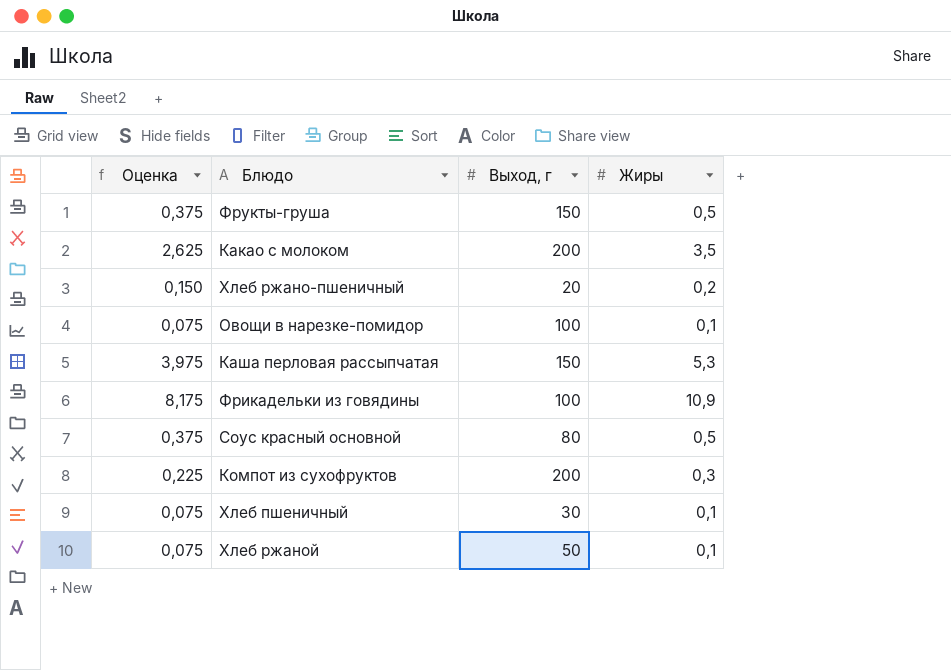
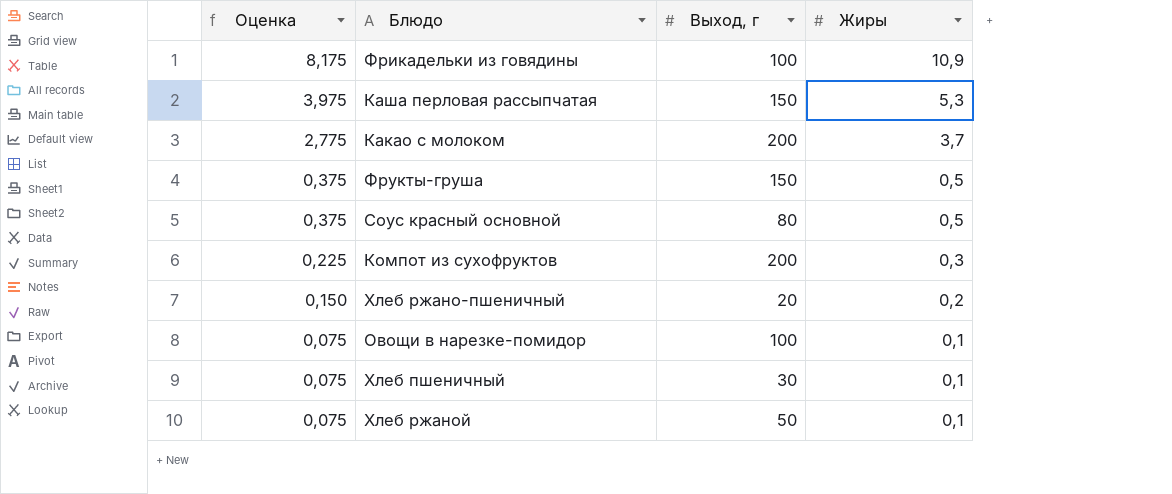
row order: none -> Оценка descending
Какао с молоком | Оценка: 2,625 -> 2,775
Какао с молоком | Жиры: 3,5 -> 3,7

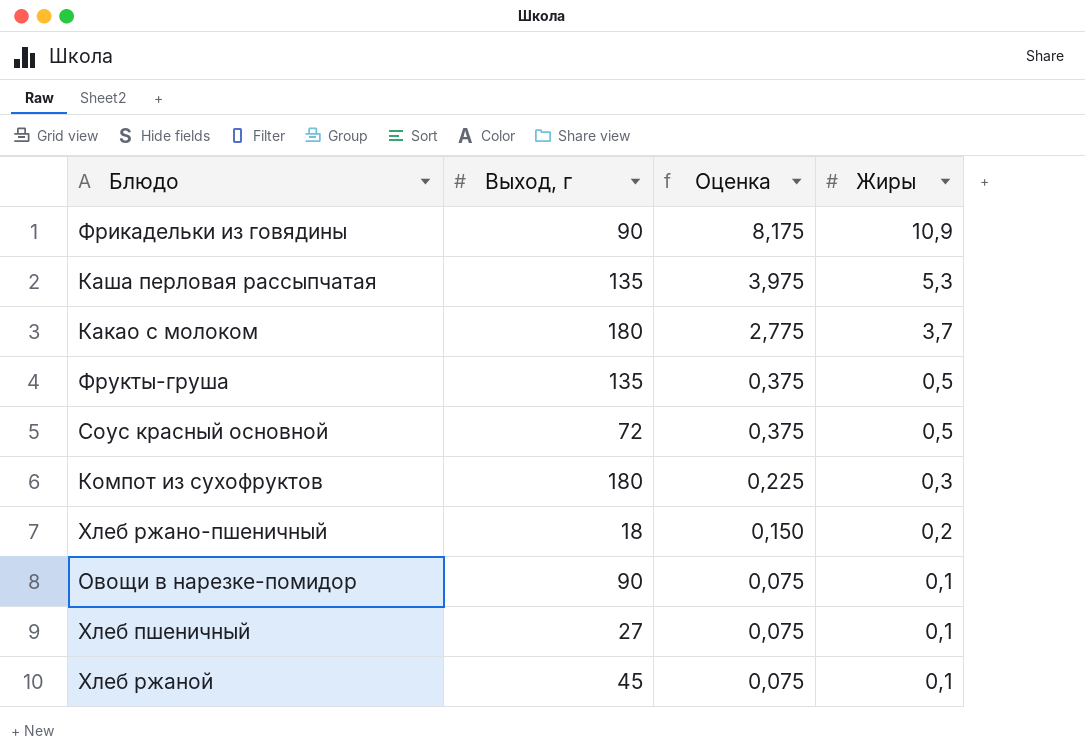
column Оценка | position: 1 -> 3
Фрикадельки из говядины | Выход, г: 100 -> 90
Каша перловая рассыпчатая | Выход, г: 150 -> 135
Какао с молоком | Выход, г: 200 -> 180
Фрукты-груша | Выход, г: 150 -> 135
Соус красный основной | Выход, г: 80 -> 72
Компот из сухофруктов | Выход, г: 200 -> 180
Хлеб ржано-пшеничный | Выход, г: 20 -> 18
Овощи в нарезке-помидор | Выход, г: 100 -> 90
Хлеб пшеничный | Выход, г: 30 -> 27
Хлеб ржаной | Выход, г: 50 -> 45

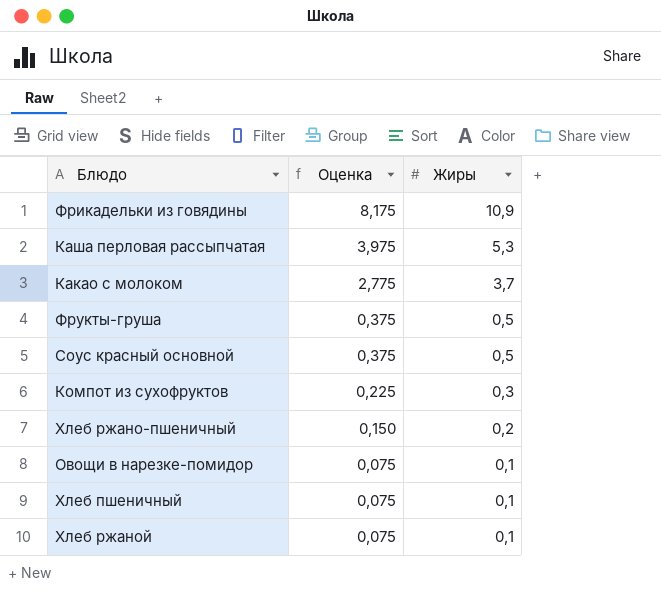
column Выход, г | position: 2 -> none

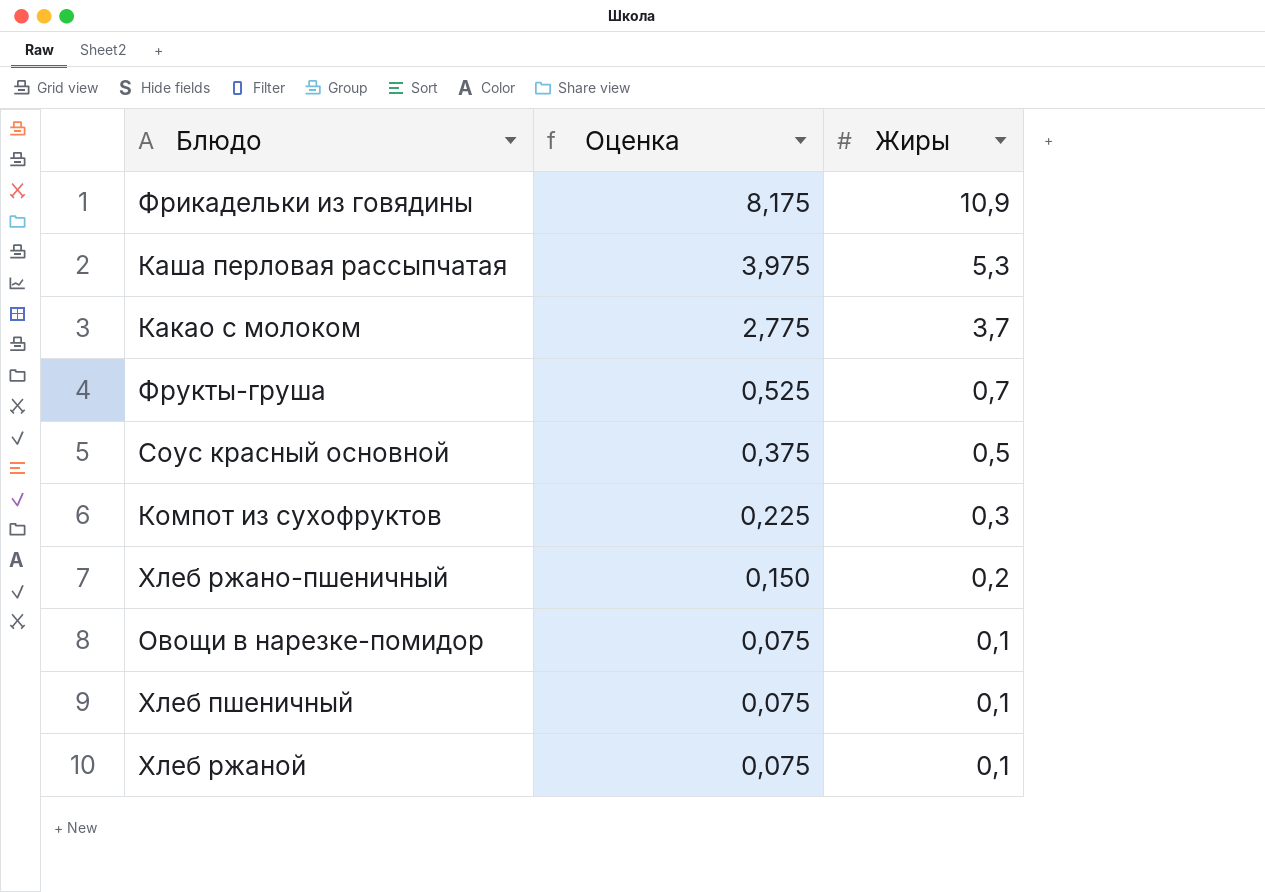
Фрукты-груша | Оценка: 0,375 -> 0,525
Фрукты-груша | Жиры: 0,5 -> 0,7

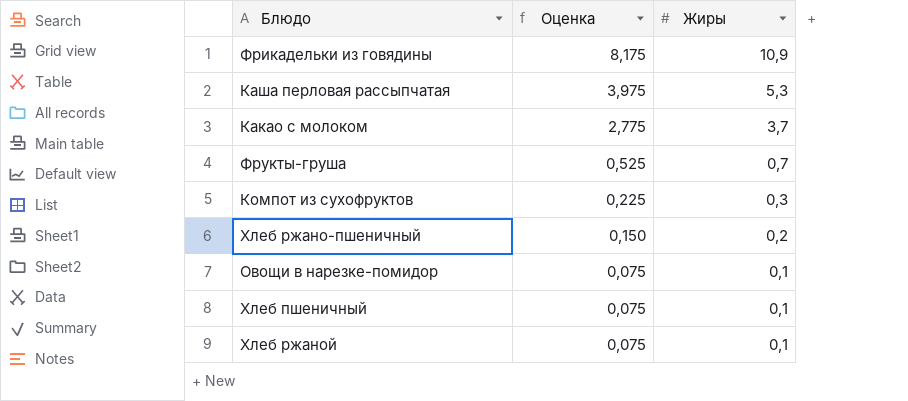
row Соус красный основной: 0,375 | 0,5 -> none

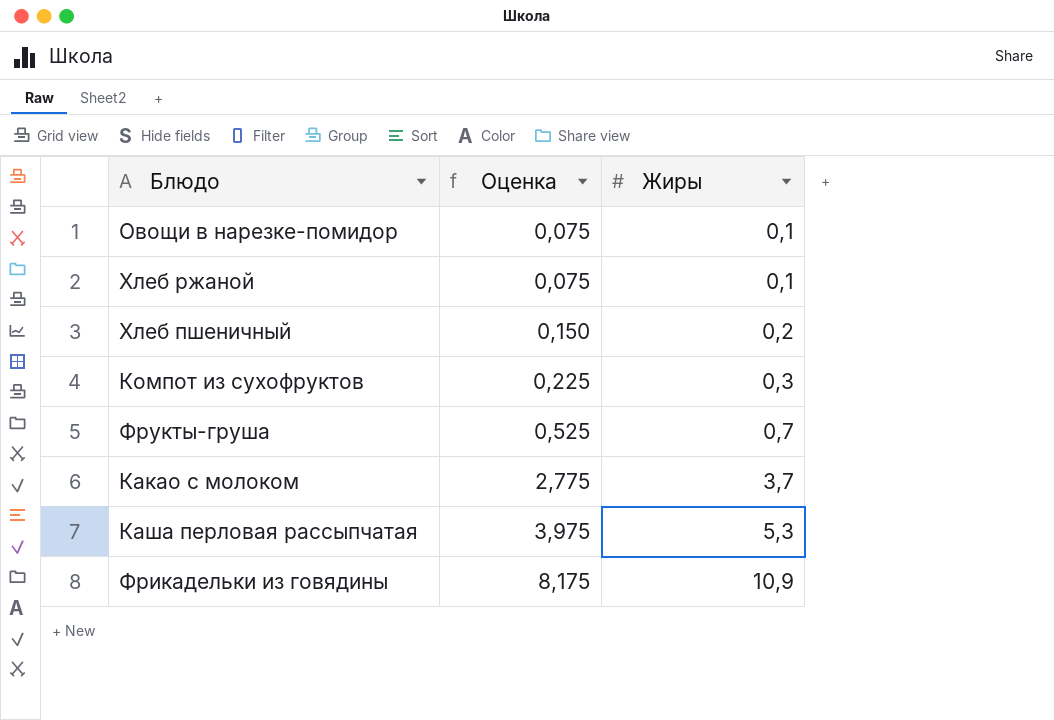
row order: Оценка descending -> Оценка ascending
row Хлеб ржано-пшеничный: 0,150 | 0,2 -> none
Хлеб пшеничный | Оценка: 0,075 -> 0,150
Хлеб пшеничный | Жиры: 0,1 -> 0,2

